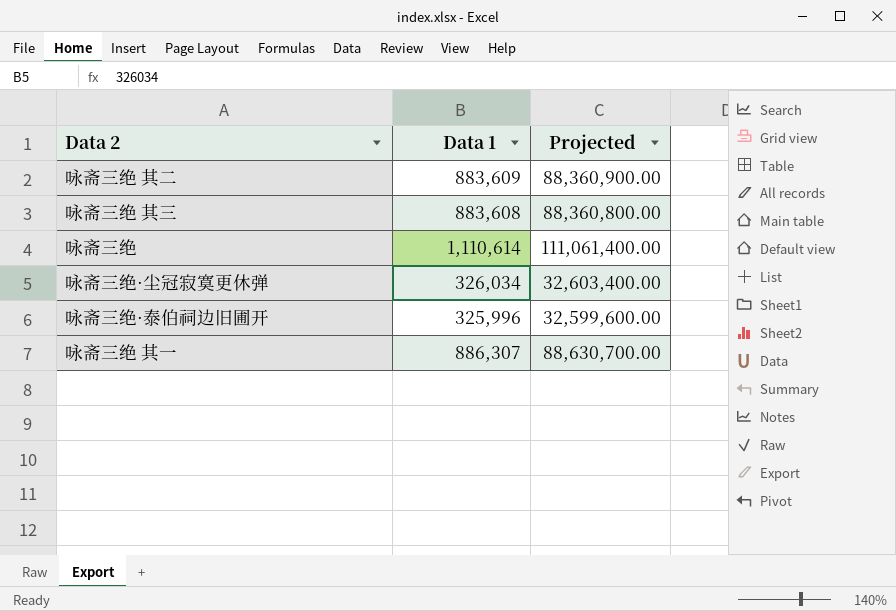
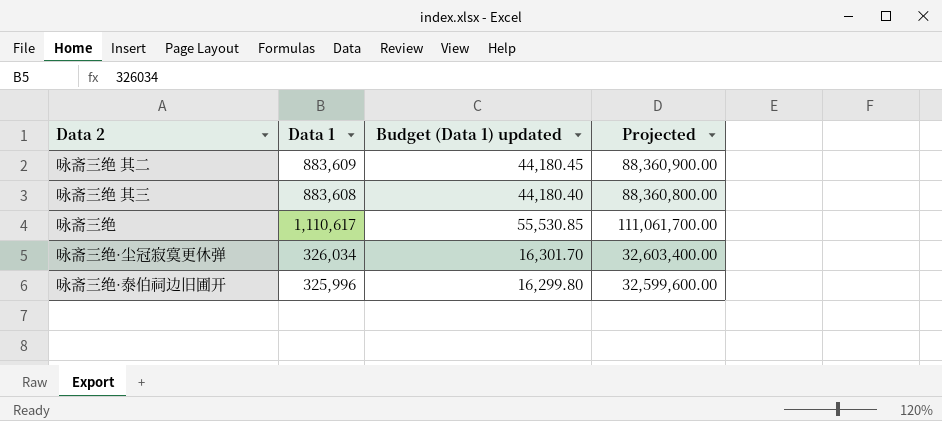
column Budget (Data 1) updated | formula: none -> [Data 1] * 0.05
row 咏斋三绝 其一: 886,307 | 88,630,700.00 -> none
咏斋三绝 | Data 1: 1,110,614 -> 1,110,617
咏斋三绝 | Projected: 111,061,400.00 -> 111,061,700.00

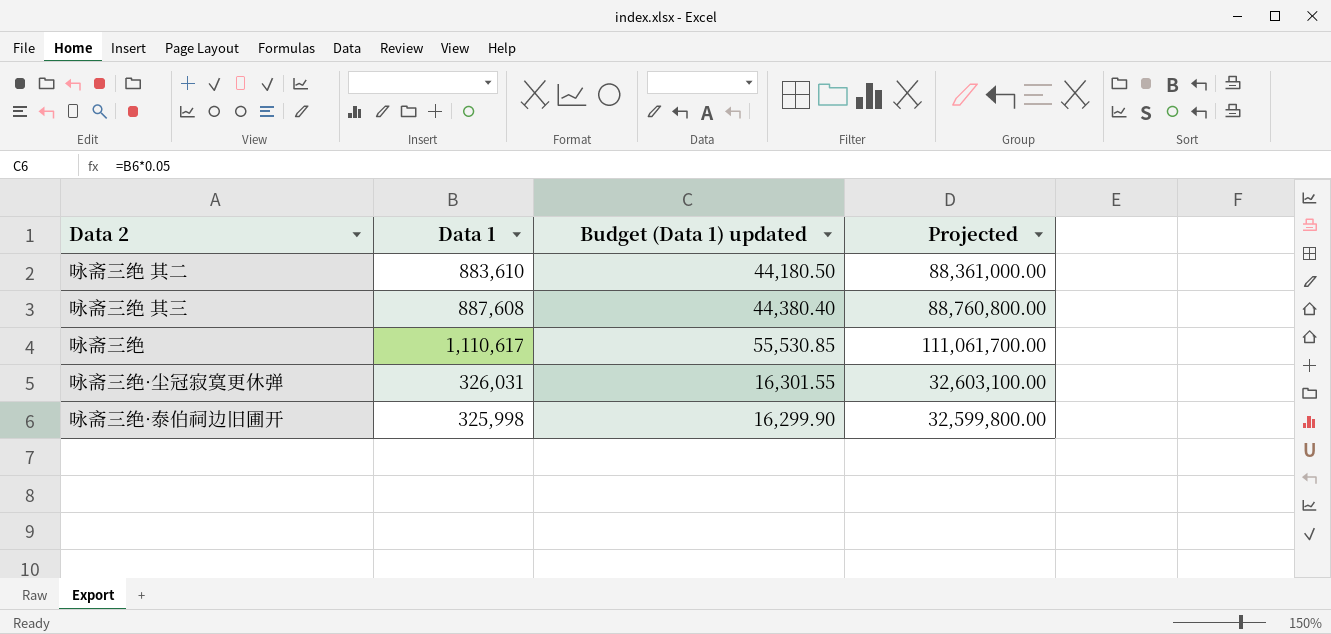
咏斋三绝 其二 | Data 1: 883,609 -> 883,610
咏斋三绝 其二 | Budget (Data 1) updated: 44,180.45 -> 44,180.50
咏斋三绝 其二 | Projected: 88,360,900.00 -> 88,361,000.00
咏斋三绝 其三 | Data 1: 883,608 -> 887,608
咏斋三绝 其三 | Budget (Data 1) updated: 44,180.40 -> 44,380.40
咏斋三绝 其三 | Projected: 88,360,800.00 -> 88,760,800.00
咏斋三绝·尘冠寂寞更休弹 | Data 1: 326,034 -> 326,031
咏斋三绝·尘冠寂寞更休弹 | Budget (Data 1) updated: 16,301.70 -> 16,301.55
咏斋三绝·尘冠寂寞更休弹 | Projected: 32,603,400.00 -> 32,603,100.00
咏斋三绝·泰伯祠边旧圃开 | Data 1: 325,996 -> 325,998
咏斋三绝·泰伯祠边旧圃开 | Budget (Data 1) updated: 16,299.80 -> 16,299.90
咏斋三绝·泰伯祠边旧圃开 | Projected: 32,599,600.00 -> 32,599,800.00

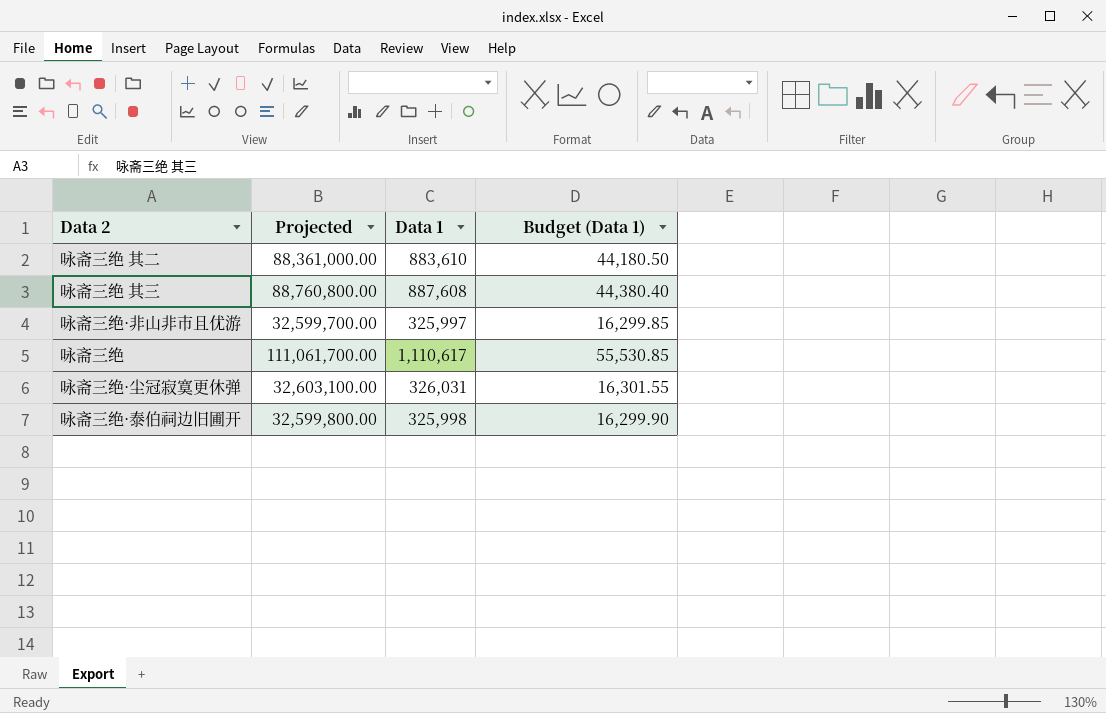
column Projected | position: 4 -> 2
column name: Budget (Data 1) updated -> Budget (Data 1)
row 咏斋三绝·非山非市且优游: none -> 32,599,700.00 | 325,997 | 16,299.85

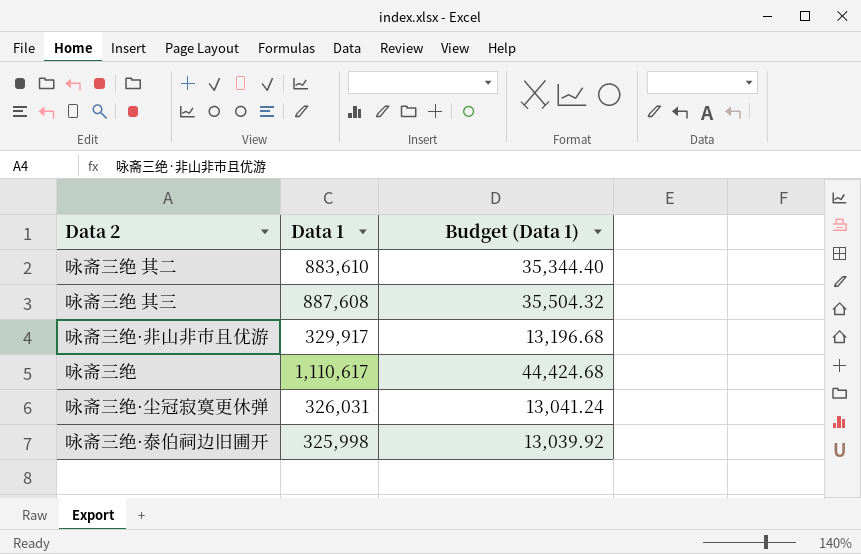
column Projected | formula: [Data 1] * 100 -> none
column Budget (Data 1) | formula: [Data 1] * 0.05 -> [Data 1] * 0.04
咏斋三绝·非山非市且优游 | Data 1: 325,997 -> 329,917

